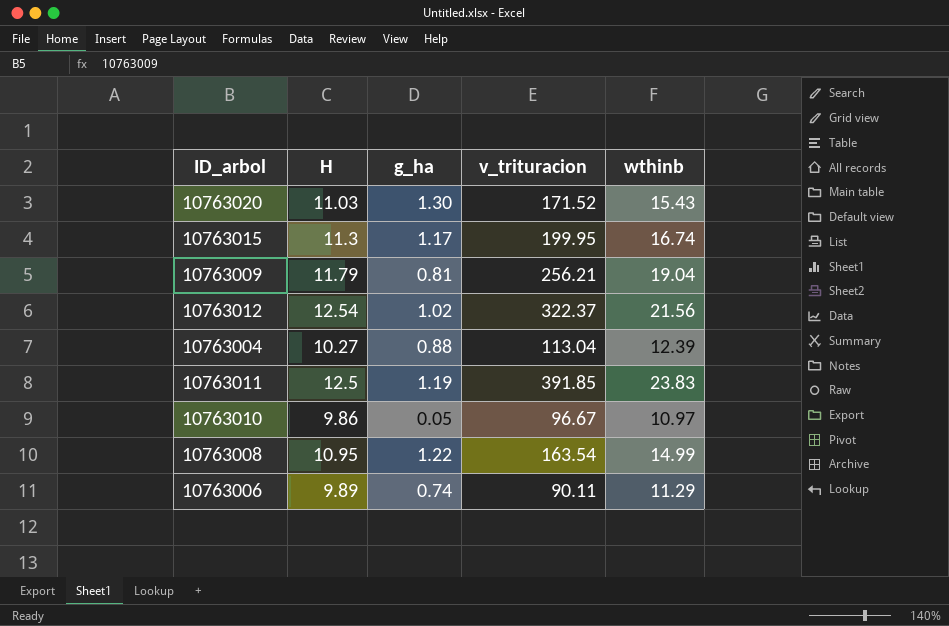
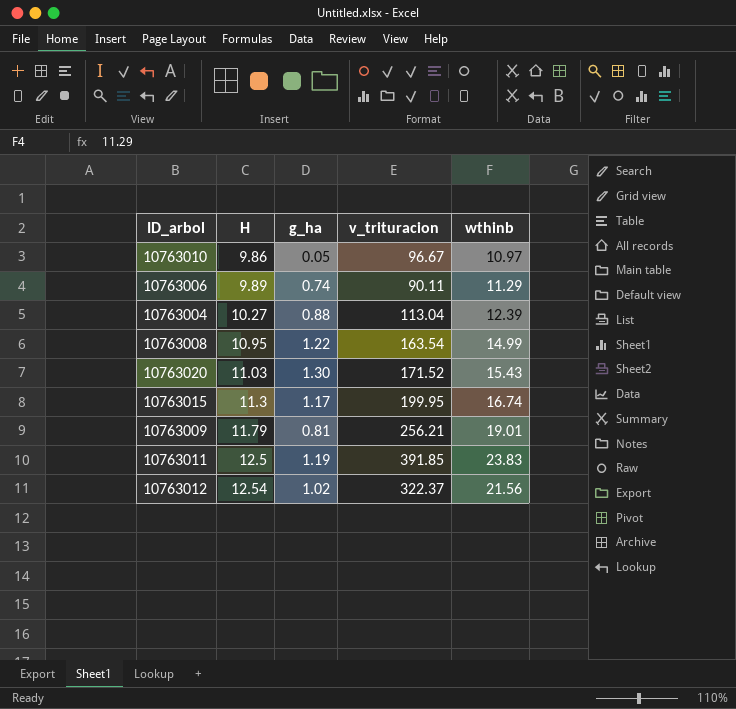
row order: none -> H ascending
10763009 | wthinb: 19.04 -> 19.01

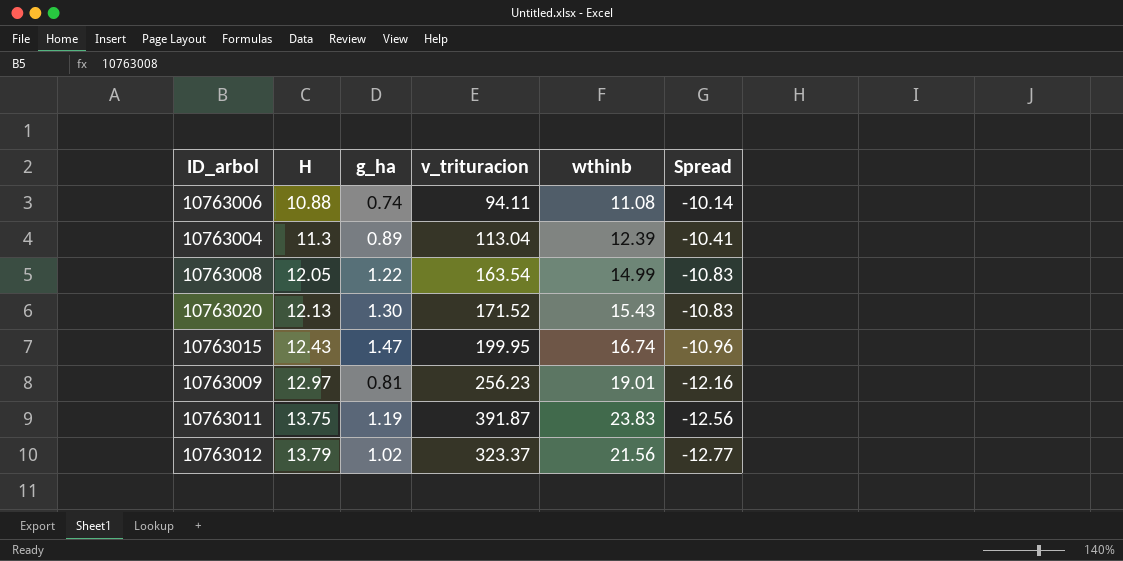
column Spread | formula: none -> [g_ha] - [H]
row 10763010: 9.86 | 0.05 | 96.67 | 10.97 -> none
10763006 | H: 9.89 -> 10.88
10763006 | v_trituracion: 90.11 -> 94.11
10763006 | wthinb: 11.29 -> 11.08
10763004 | H: 10.27 -> 11.3
10763004 | g_ha: 0.88 -> 0.89
10763008 | H: 10.95 -> 12.05
10763020 | H: 11.03 -> 12.13
10763015 | H: 11.3 -> 12.43
10763015 | g_ha: 1.17 -> 1.47
10763009 | H: 11.79 -> 12.97
10763009 | v_trituracion: 256.21 -> 256.23
10763011 | H: 12.5 -> 13.75
10763011 | v_trituracion: 391.85 -> 391.87
10763012 | H: 12.54 -> 13.79
10763012 | v_trituracion: 322.37 -> 323.37

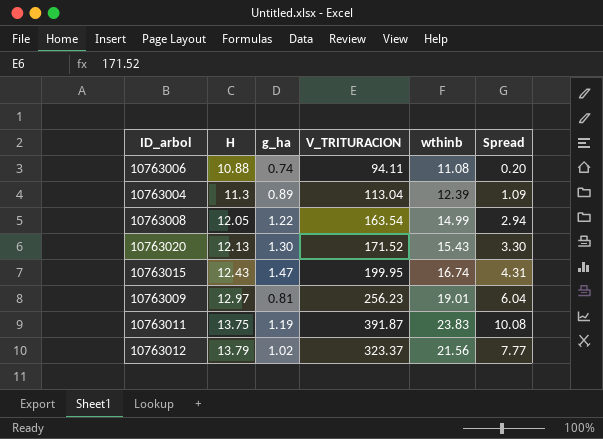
column name: v_trituracion -> V_TRITURACION
column Spread | formula: [g_ha] - [H] -> [wthinb] - [H]

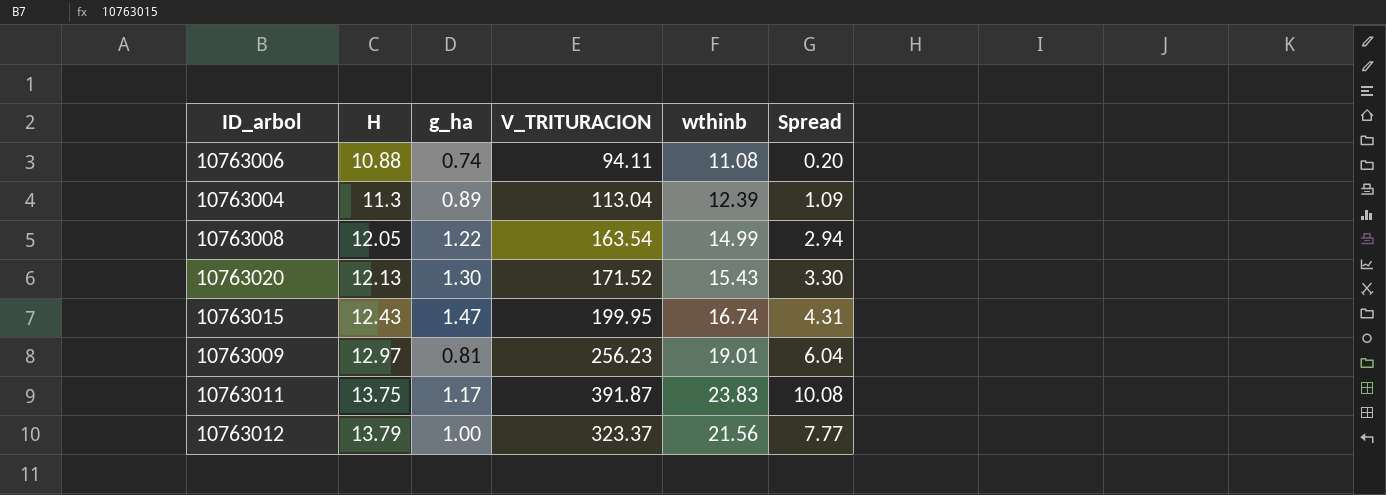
10763011 | g_ha: 1.19 -> 1.17
10763012 | g_ha: 1.02 -> 1.00

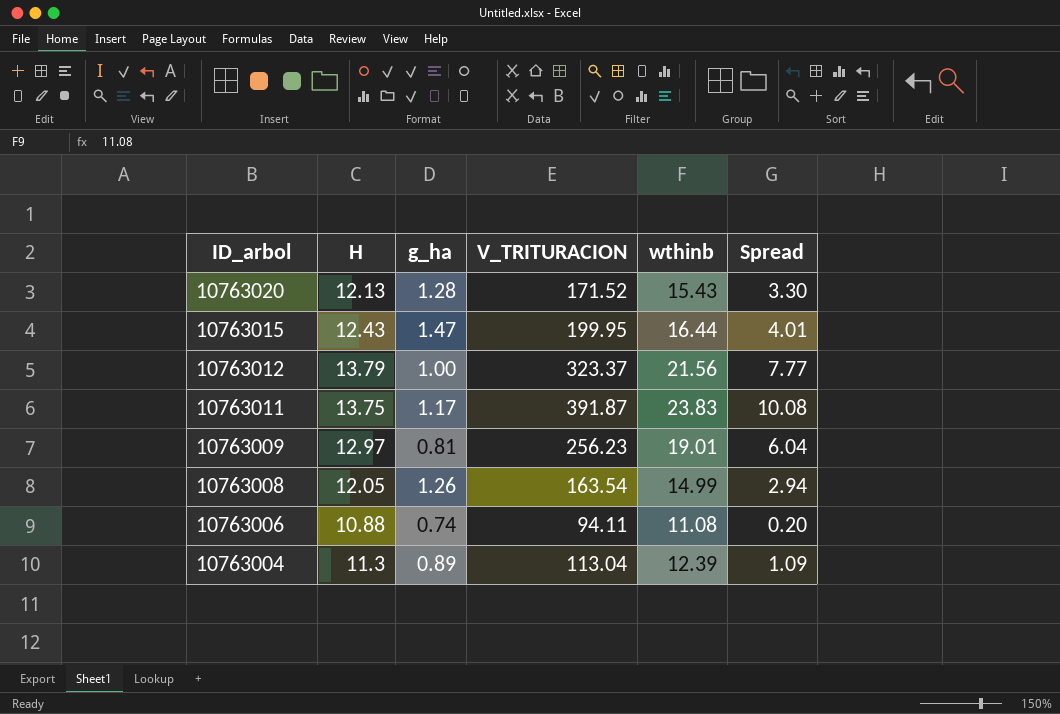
row order: H ascending -> ID_arbol descending
10763020 | g_ha: 1.30 -> 1.28
10763015 | wthinb: 16.74 -> 16.44
10763015 | Spread: 4.31 -> 4.01
10763008 | g_ha: 1.22 -> 1.26

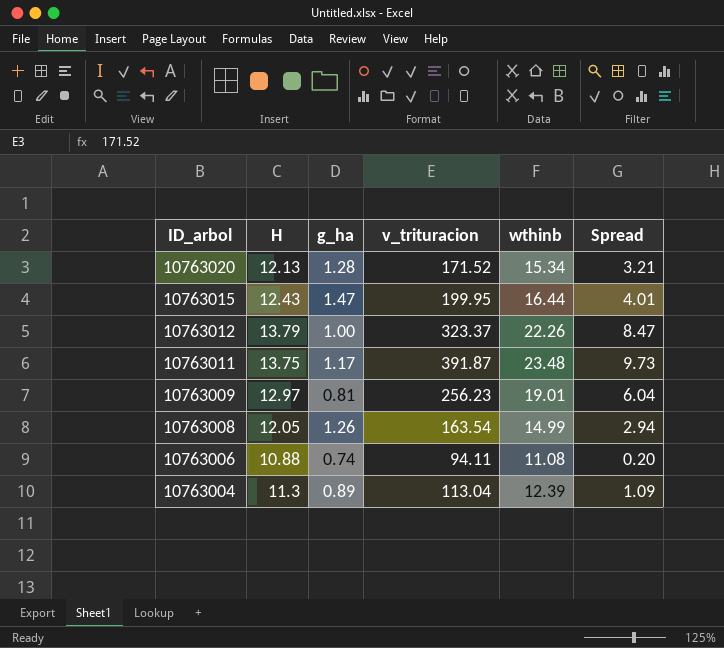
column name: V_TRITURACION -> v_trituracion
10763020 | wthinb: 15.43 -> 15.34
10763020 | Spread: 3.30 -> 3.21
10763012 | wthinb: 21.56 -> 22.26
10763012 | Spread: 7.77 -> 8.47
10763011 | wthinb: 23.83 -> 23.48
10763011 | Spread: 10.08 -> 9.73

